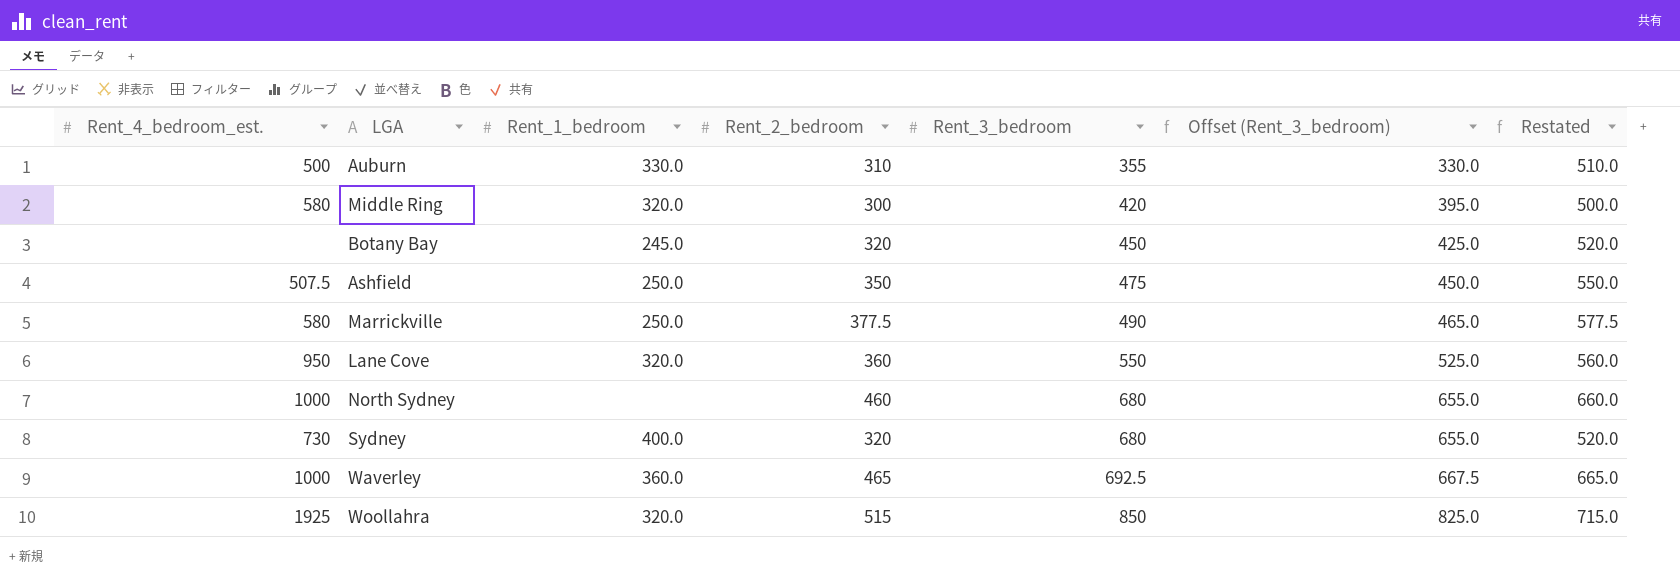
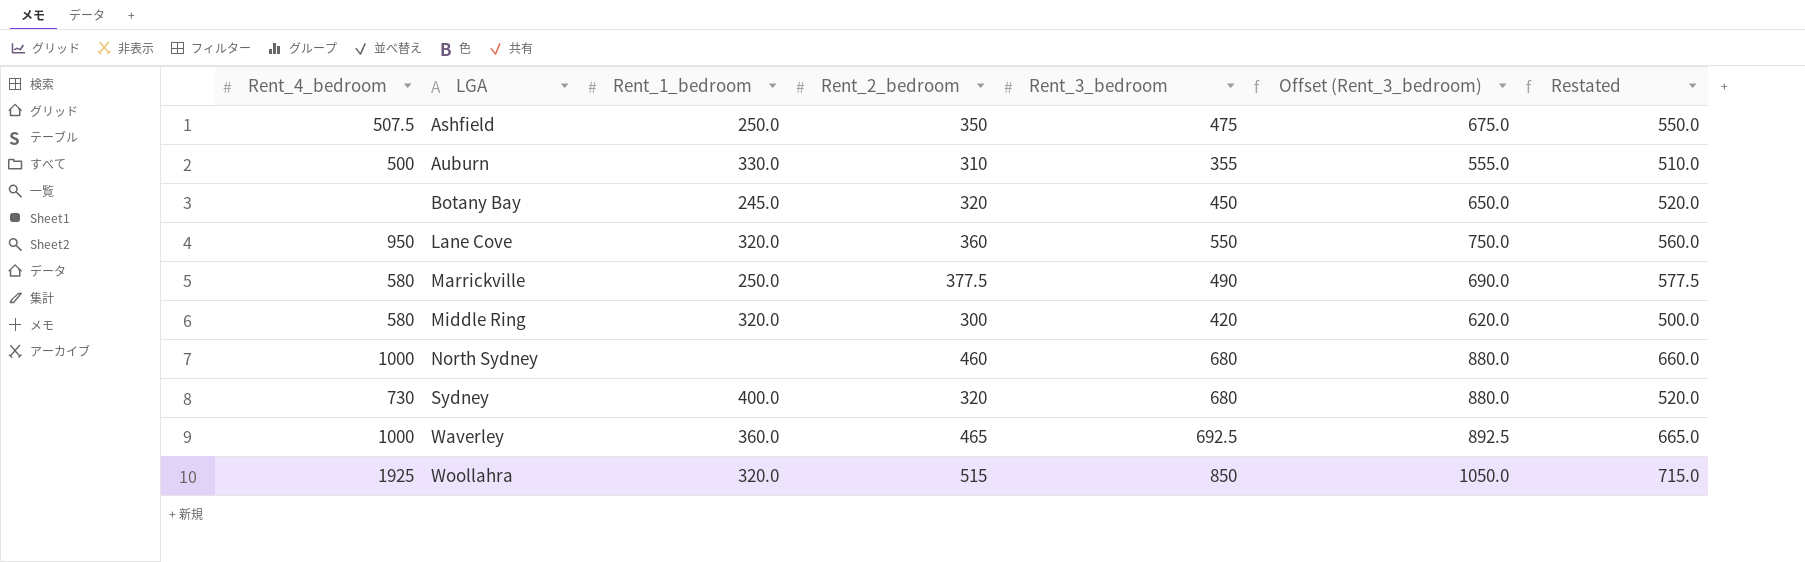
row order: Rent_3_bedroom ascending -> LGA ascending
column name: Rent_4_bedroom_est. -> Rent_4_bedroom
column Offset (Rent_3_bedroom) | formula: [Rent_3_bedroom] - 25 -> [Rent_3_bedroom] + 200

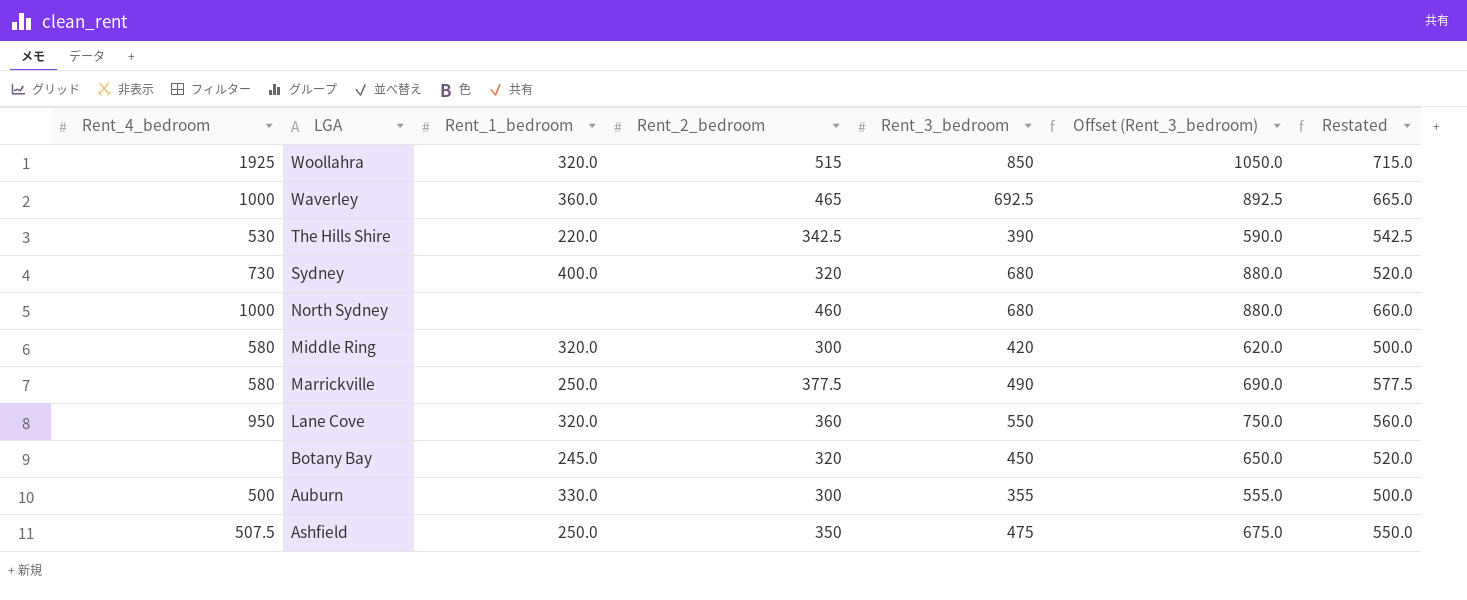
row order: LGA ascending -> LGA descending
row The Hills Shire: none -> 530 | 220.0 | 342.5 | 390 | 590.0 | 542.5
Auburn | Rent_2_bedroom: 310 -> 300
Auburn | Restated: 510.0 -> 500.0

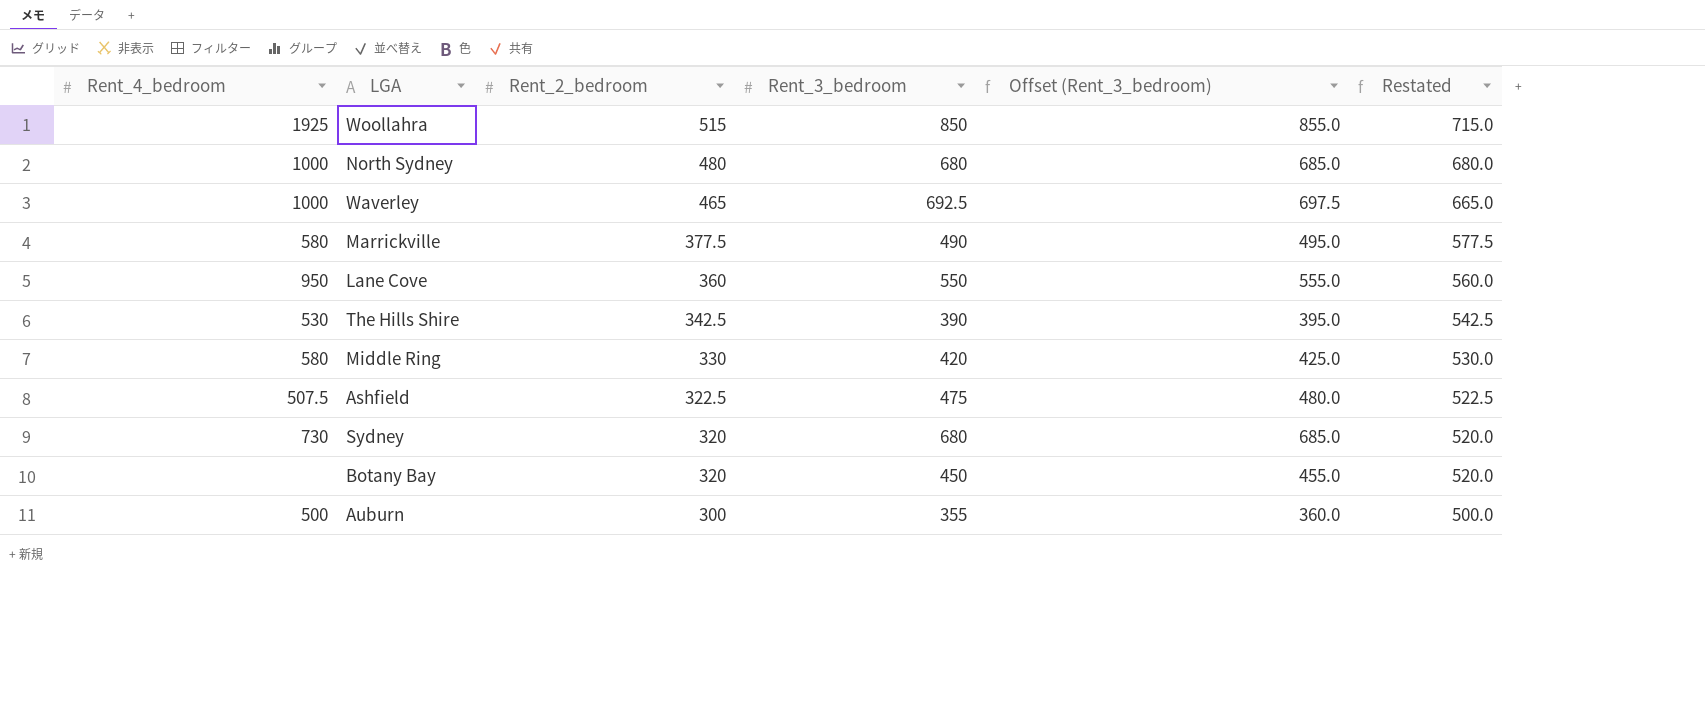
row order: LGA descending -> Rent_2_bedroom descending
column Rent_1_bedroom | position: 3 -> none
column Offset (Rent_3_bedroom) | formula: [Rent_3_bedroom] + 200 -> [Rent_3_bedroom] + 5
North Sydney | Rent_2_bedroom: 460 -> 480
North Sydney | Restated: 660.0 -> 680.0
Middle Ring | Rent_2_bedroom: 300 -> 330
Middle Ring | Restated: 500.0 -> 530.0
Ashfield | Rent_2_bedroom: 350 -> 322.5
Ashfield | Restated: 550.0 -> 522.5

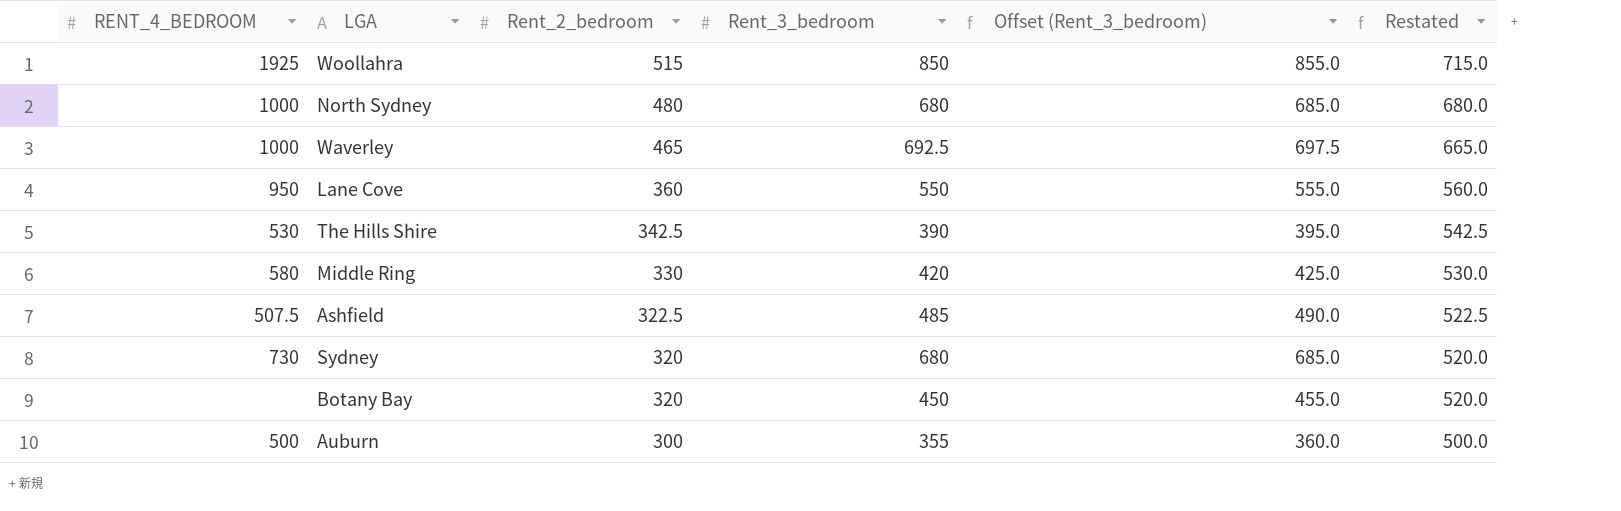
column name: Rent_4_bedroom -> RENT_4_BEDROOM
row Marrickville: 580 | 377.5 | 490 | 495.0 | 577.5 -> none
Ashfield | Rent_3_bedroom: 475 -> 485
Ashfield | Offset (Rent_3_bedroom): 480.0 -> 490.0

